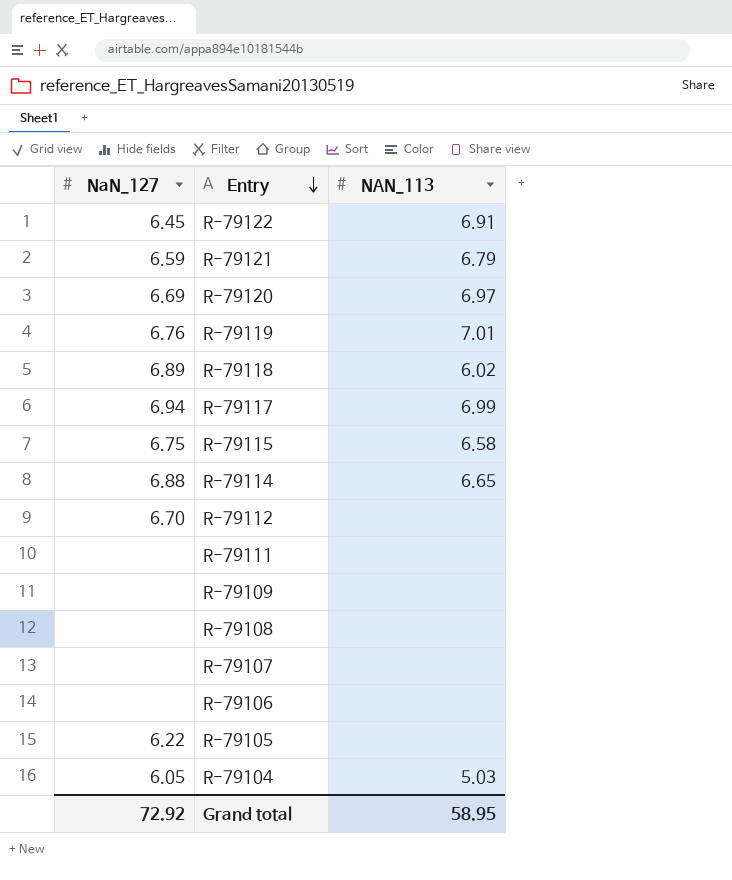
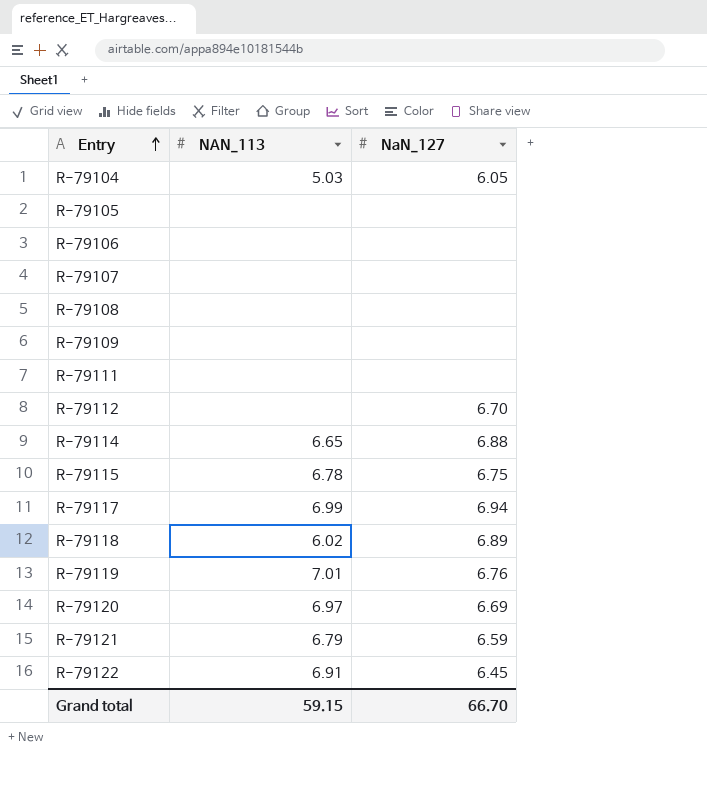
row order: Entry descending -> Entry ascending
column NaN_127 | position: 1 -> 3
R-79105 | NaN_127: 6.22 -> none
R-79115 | NAN_113: 6.58 -> 6.78
Grand total | NAN_113: 58.95 -> 59.15
Grand total | NaN_127: 72.92 -> 66.70

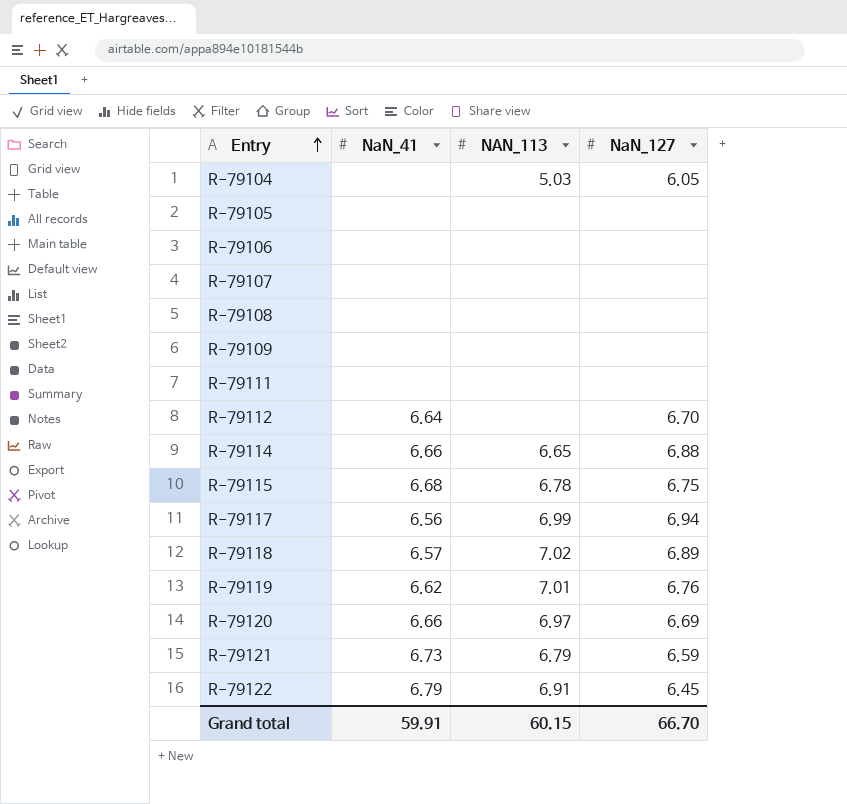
column NaN_41 | position: none -> 2
R-79118 | NAN_113: 6.02 -> 7.02
Grand total | NAN_113: 59.15 -> 60.15

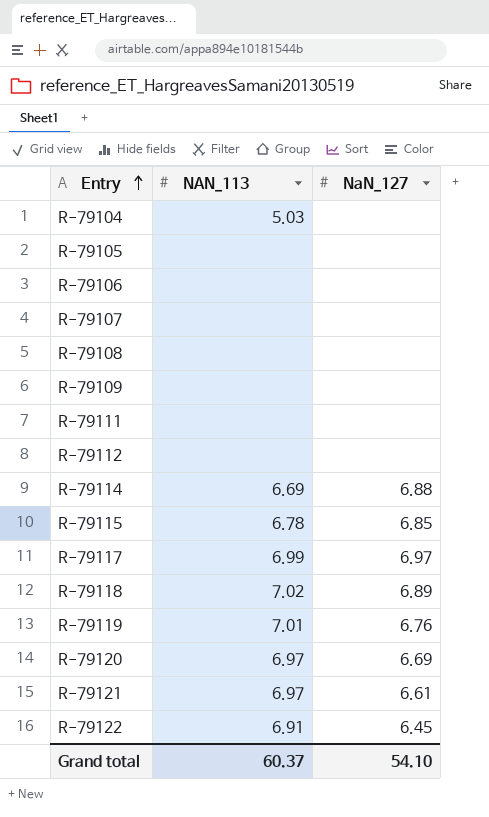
column NaN_41 | position: 2 -> none
R-79104 | NaN_127: 6.05 -> none
R-79112 | NaN_127: 6.70 -> none
R-79114 | NAN_113: 6.65 -> 6.69
R-79115 | NaN_127: 6.75 -> 6.85
R-79117 | NaN_127: 6.94 -> 6.97
R-79121 | NAN_113: 6.79 -> 6.97
R-79121 | NaN_127: 6.59 -> 6.61
Grand total | NAN_113: 60.15 -> 60.37
Grand total | NaN_127: 66.70 -> 54.10

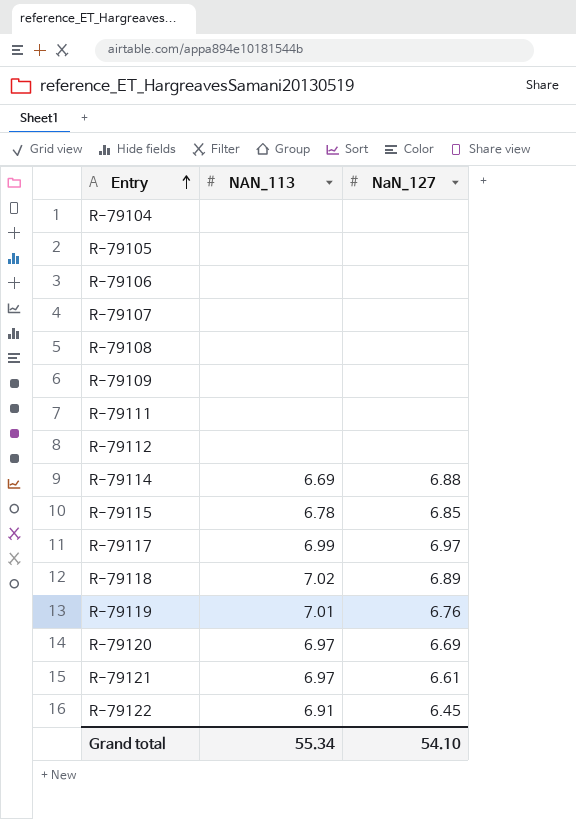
R-79104 | NAN_113: 5.03 -> none
Grand total | NAN_113: 60.37 -> 55.34

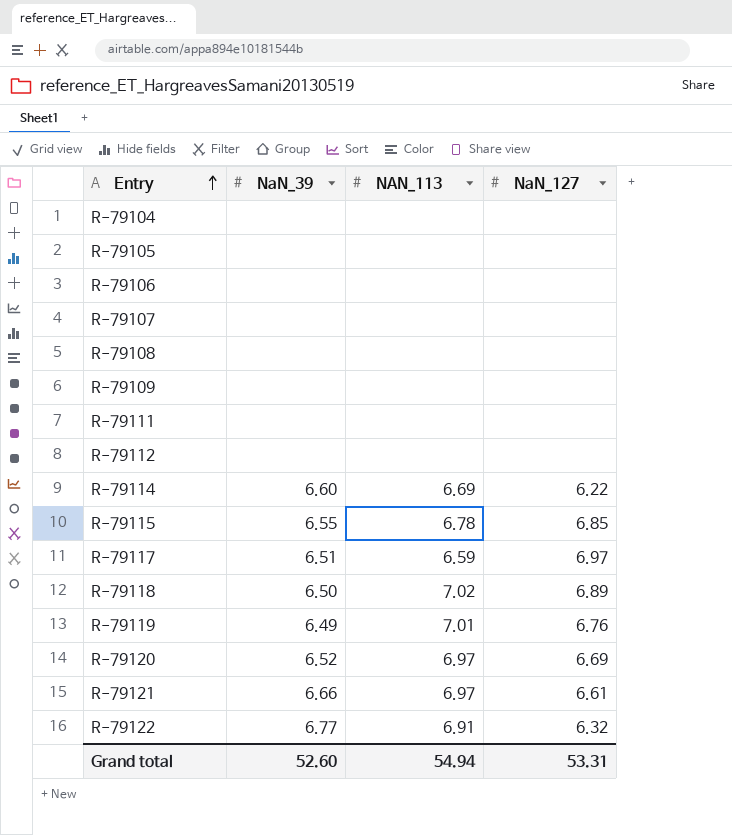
column NaN_39 | position: none -> 2
R-79114 | NaN_127: 6.88 -> 6.22
R-79117 | NAN_113: 6.99 -> 6.59
R-79122 | NaN_127: 6.45 -> 6.32
Grand total | NAN_113: 55.34 -> 54.94
Grand total | NaN_127: 54.10 -> 53.31

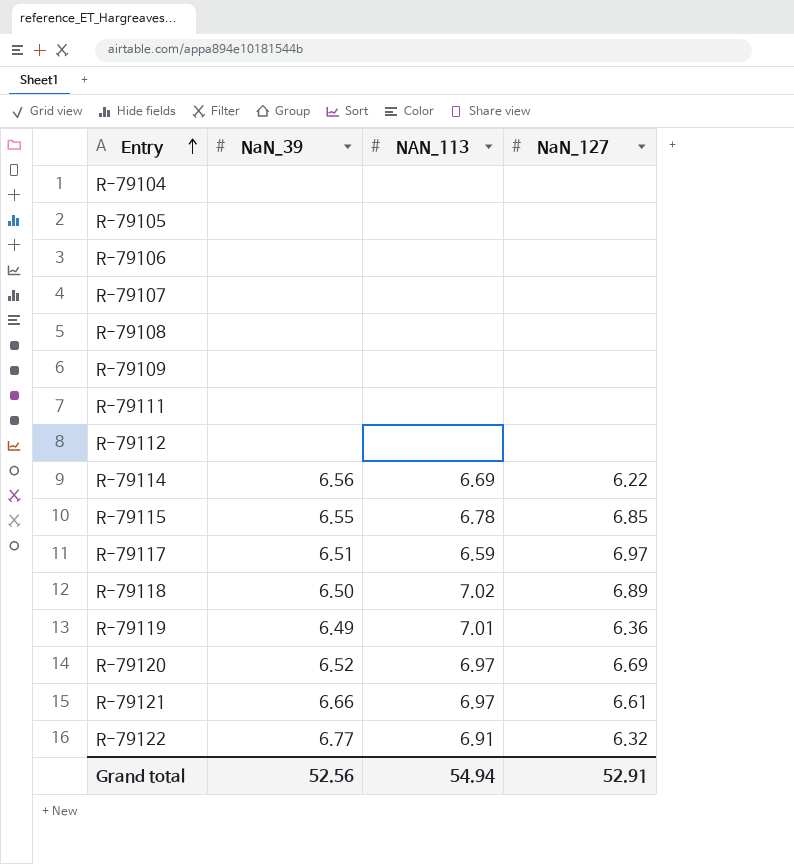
R-79114 | NaN_39: 6.60 -> 6.56
R-79119 | NaN_127: 6.76 -> 6.36
Grand total | NaN_39: 52.60 -> 52.56
Grand total | NaN_127: 53.31 -> 52.91

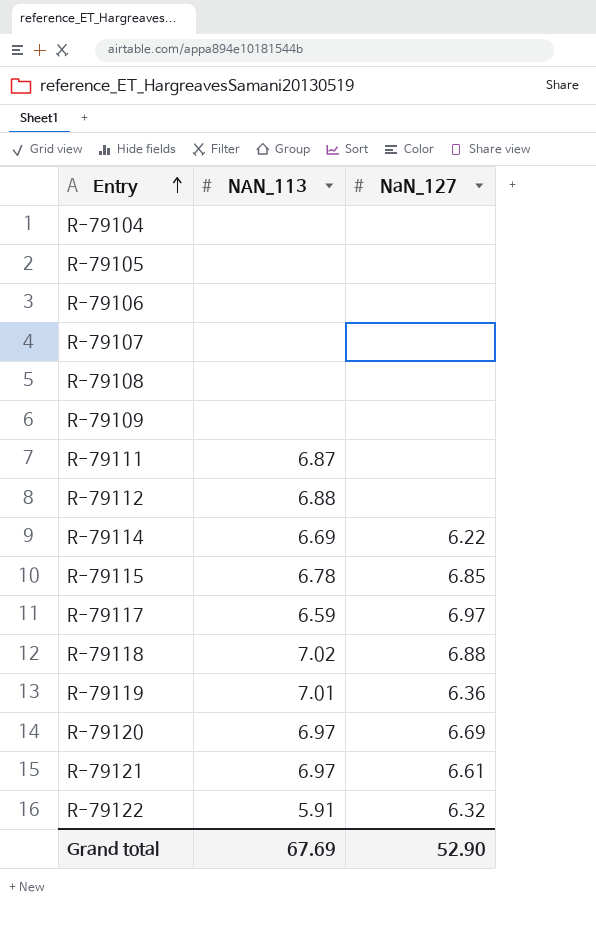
column NaN_39 | position: 2 -> none
R-79111 | NAN_113: none -> 6.87
R-79112 | NAN_113: none -> 6.88
R-79118 | NaN_127: 6.89 -> 6.88
R-79122 | NAN_113: 6.91 -> 5.91
Grand total | NAN_113: 54.94 -> 67.69
Grand total | NaN_127: 52.91 -> 52.90

